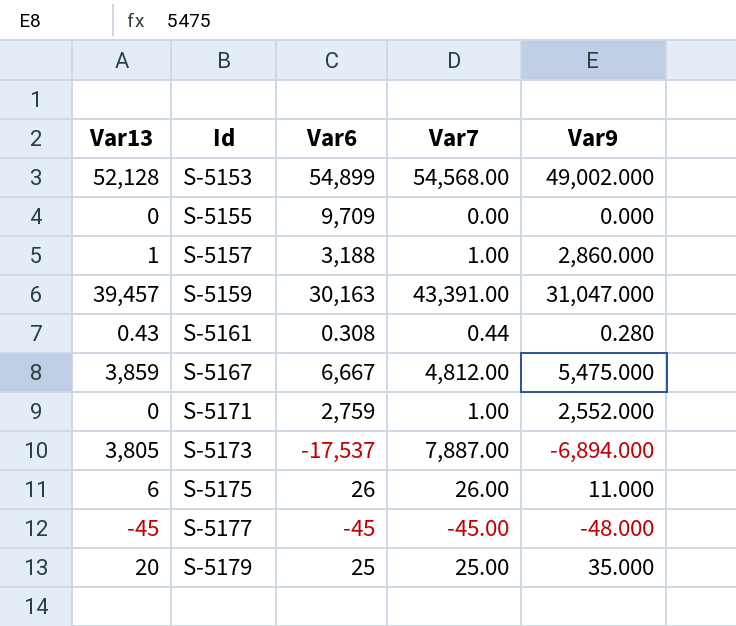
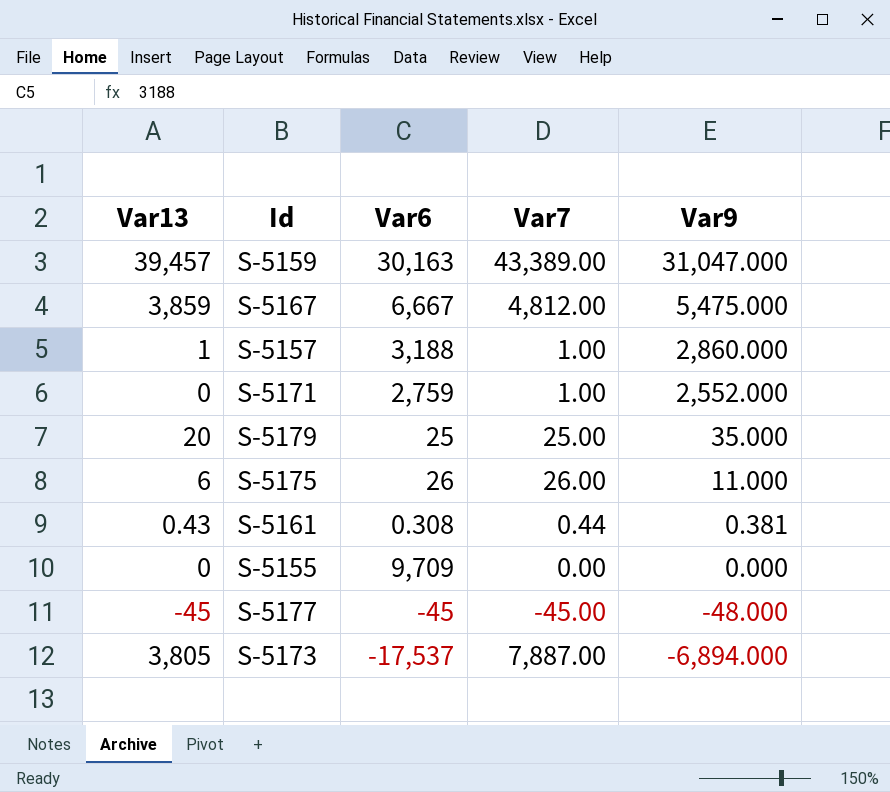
row order: Id ascending -> Var9 descending
row S-5153: 52,128 | 54,899 | 54,568.00 | 49,002.000 -> none
S-5159 | Var7: 43,391.00 -> 43,389.00
S-5161 | Var9: 0.280 -> 0.381

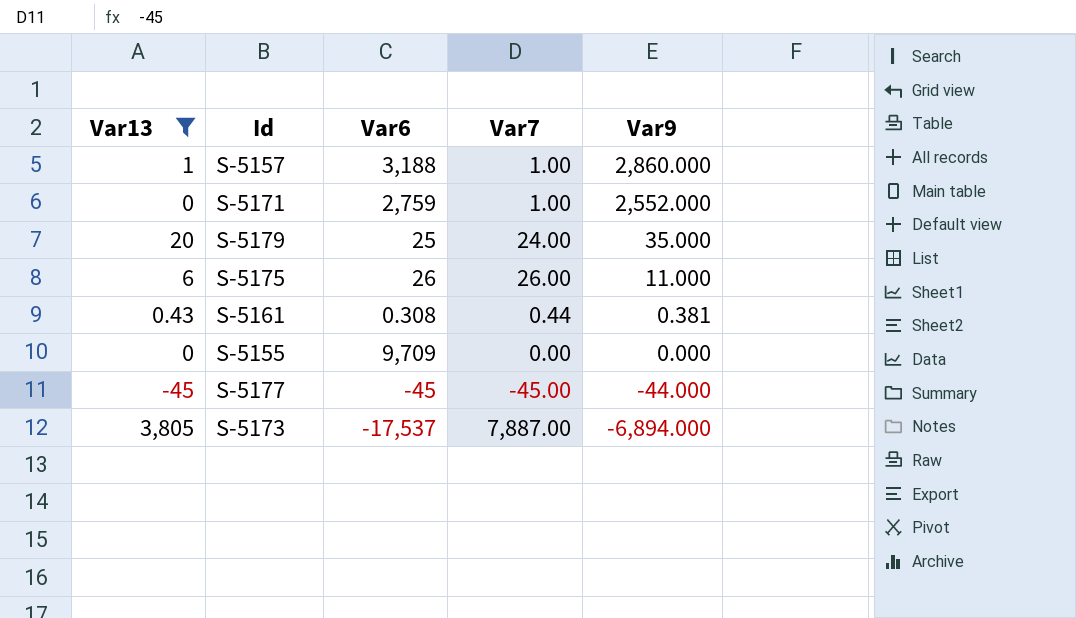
filter: none -> Var13 <= 3,805
S-5179 | Var7: 25.00 -> 24.00
S-5177 | Var9: -48.000 -> -44.000

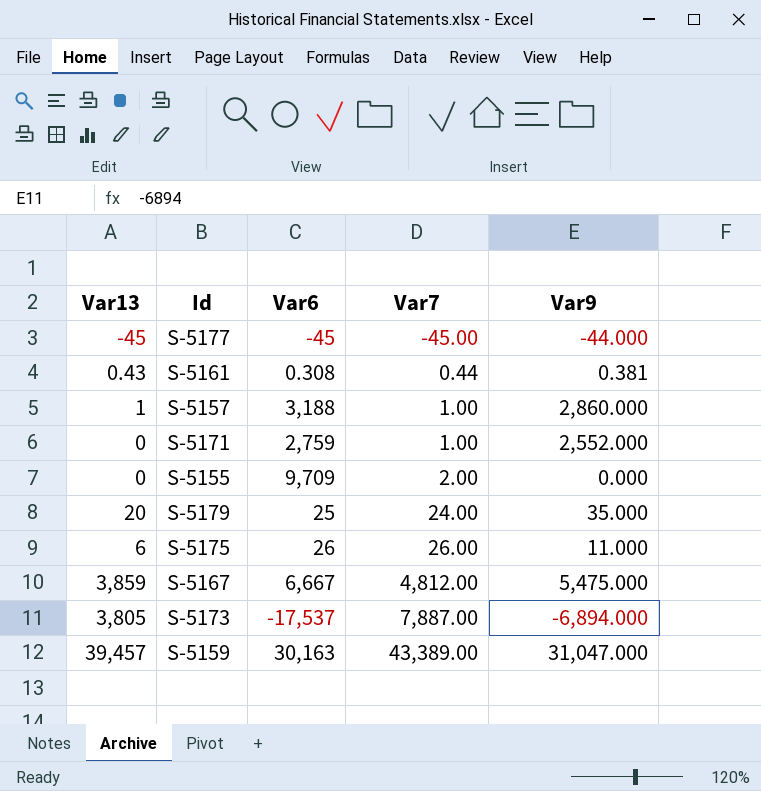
filter: Var13 <= 3,805 -> none
row order: Var9 descending -> Var7 ascending
S-5155 | Var7: 0.00 -> 2.00

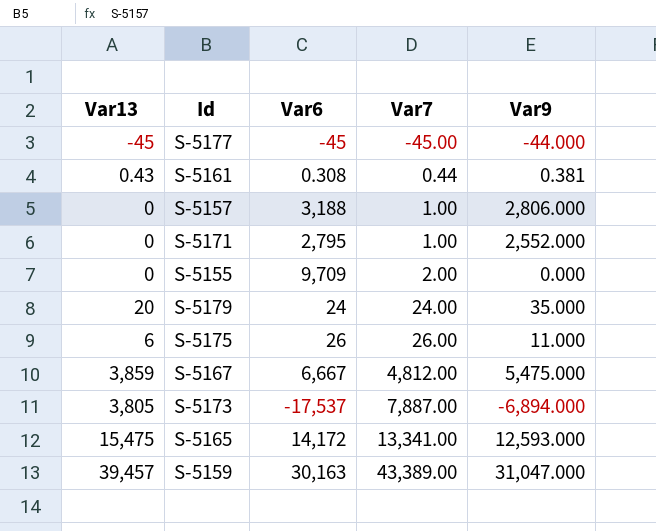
S-5157 | Var13: 1 -> 0
S-5157 | Var9: 2,860.000 -> 2,806.000
S-5171 | Var6: 2,759 -> 2,795
S-5179 | Var6: 25 -> 24
row S-5165: none -> 15,475 | 14,172 | 13,341.00 | 12,593.000

